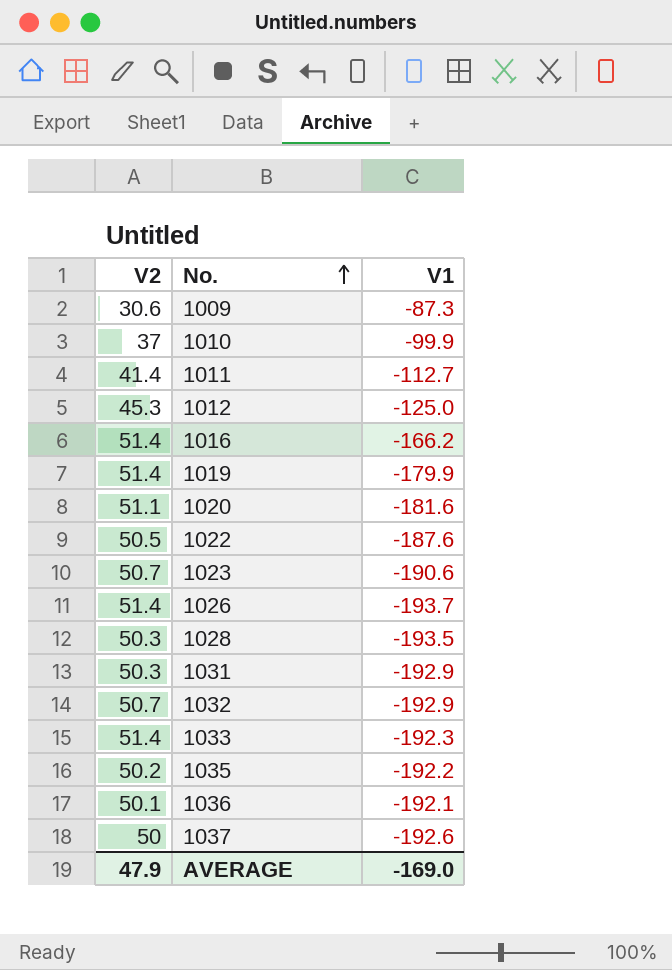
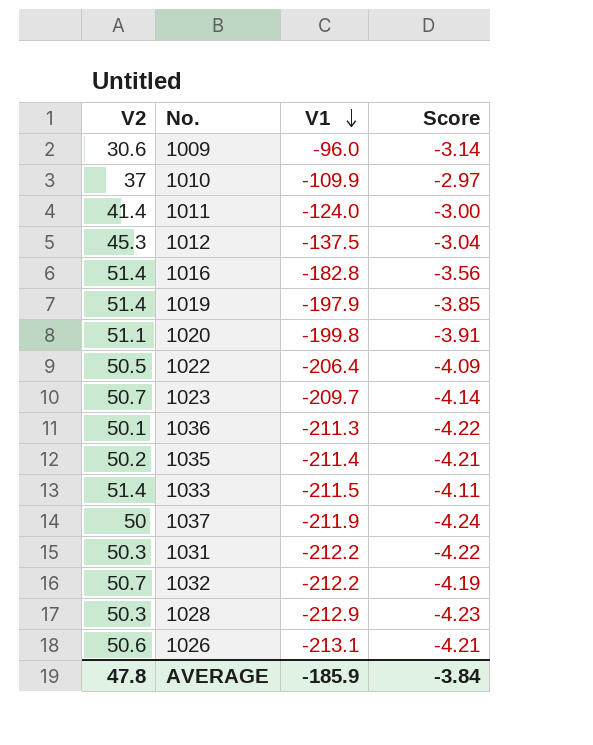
row order: No. ascending -> V1 descending
column Score | formula: none -> [V1] / [V2]
1009 | V1: -87.3 -> -96.0
1010 | V1: -99.9 -> -109.9
1011 | V1: -112.7 -> -124.0
1012 | V1: -125.0 -> -137.5
1016 | V1: -166.2 -> -182.8
1019 | V1: -179.9 -> -197.9
1020 | V1: -181.6 -> -199.8
1022 | V1: -187.6 -> -206.4
1023 | V1: -190.6 -> -209.7
1036 | V1: -192.1 -> -211.3
1035 | V1: -192.2 -> -211.4
1033 | V1: -192.3 -> -211.5
1037 | V1: -192.6 -> -211.9
1031 | V1: -192.9 -> -212.2
1032 | V1: -192.9 -> -212.2
1028 | V1: -193.5 -> -212.9
1026 | V2: 51.4 -> 50.6
1026 | V1: -193.7 -> -213.1
AVERAGE | V2: 47.9 -> 47.8
AVERAGE | V1: -169.0 -> -185.9

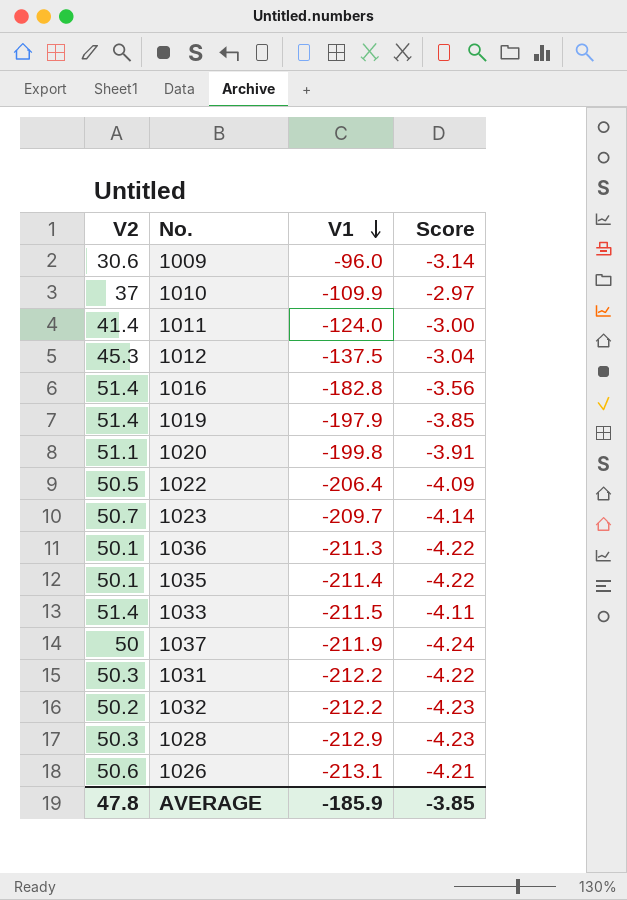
1035 | V2: 50.2 -> 50.1
1035 | Score: -4.21 -> -4.22
1032 | V2: 50.7 -> 50.2
1032 | Score: -4.19 -> -4.23
AVERAGE | Score: -3.84 -> -3.85

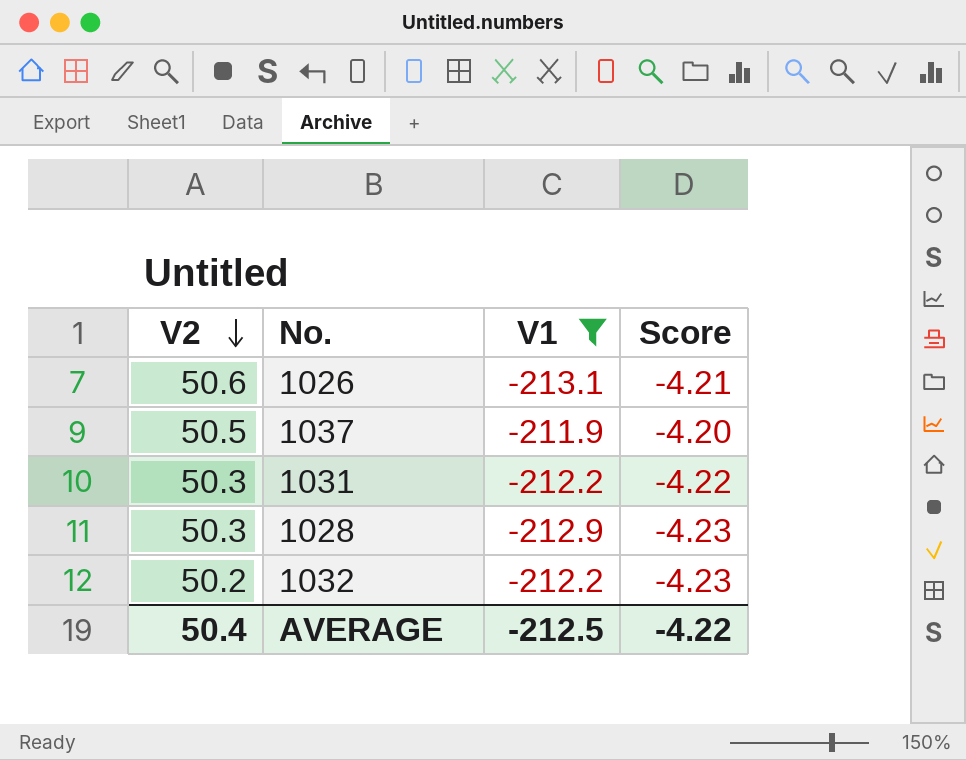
filter: none -> V1 <= -211.9
row order: V1 descending -> V2 descending
1037 | V2: 50 -> 50.5
1037 | Score: -4.24 -> -4.20
AVERAGE | V2: 47.8 -> 50.4
AVERAGE | V1: -185.9 -> -212.5
AVERAGE | Score: -3.85 -> -4.22

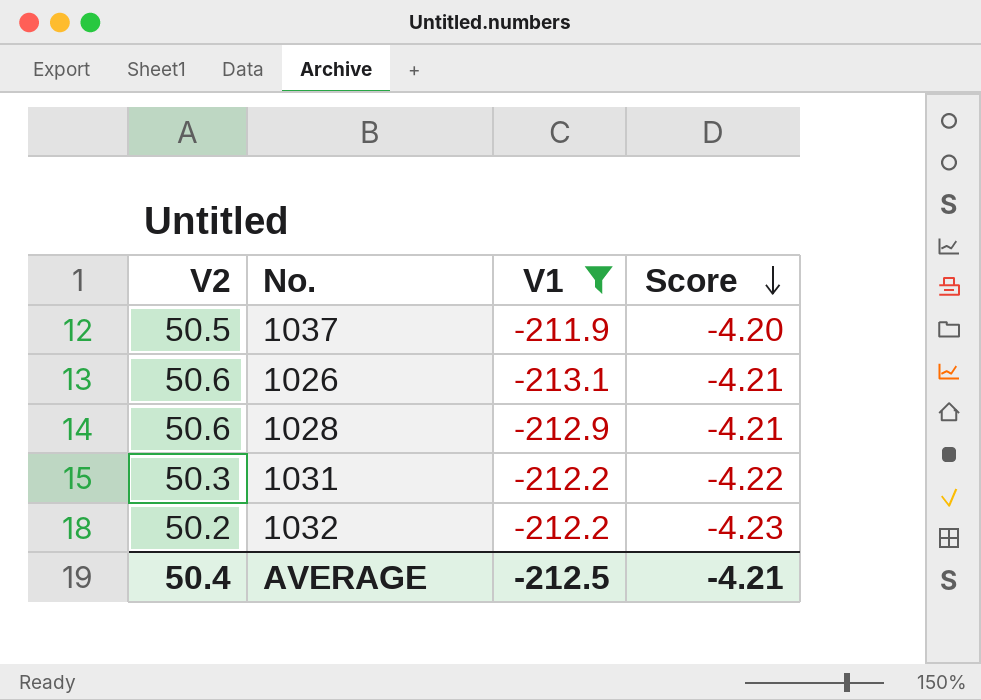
row order: V2 descending -> Score descending
1028 | V2: 50.3 -> 50.6
1028 | Score: -4.23 -> -4.21
AVERAGE | Score: -4.22 -> -4.21

